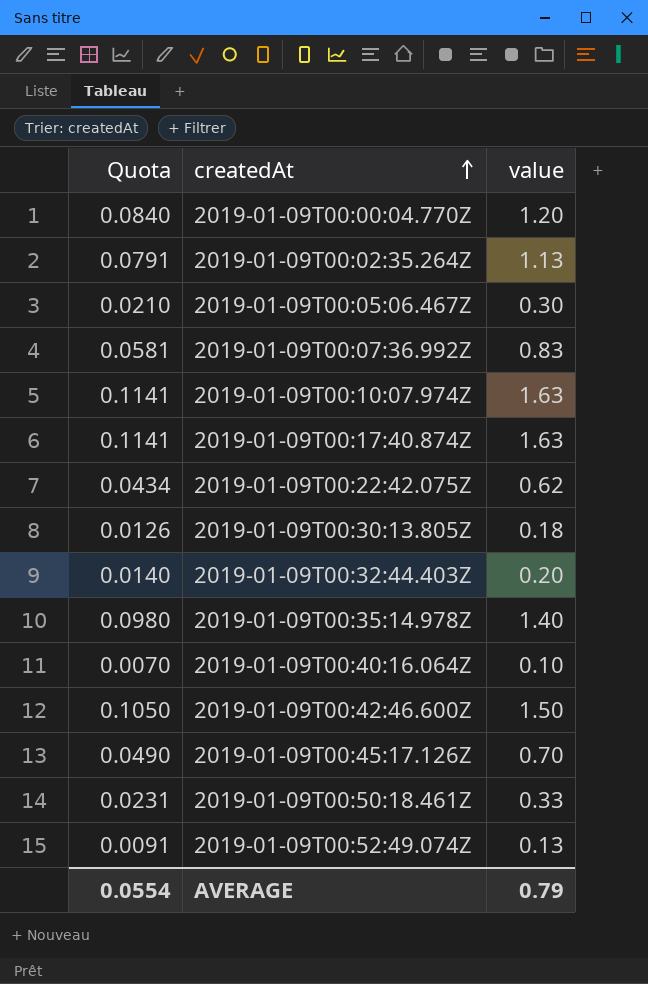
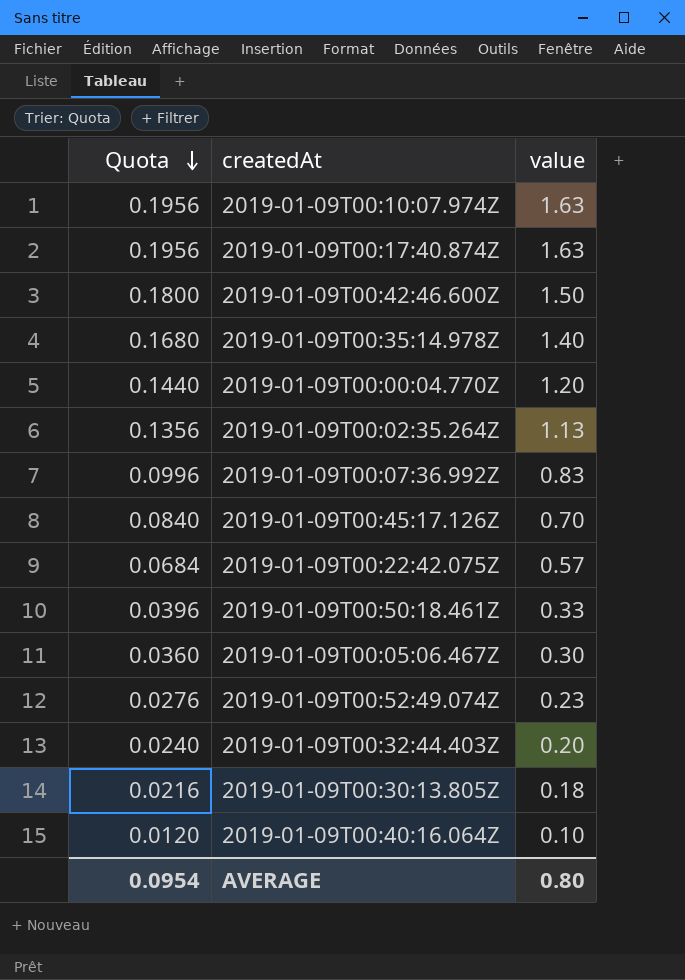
row order: createdAt ascending -> Quota descending
column Quota | formula: [value] * 0.07 -> [value] * 0.12
2019-01-09T00:22:42.075Z | value: 0.62 -> 0.57
2019-01-09T00:52:49.074Z | value: 0.13 -> 0.23
AVERAGE | Quota: 0.0554 -> 0.0954
AVERAGE | value: 0.79 -> 0.80

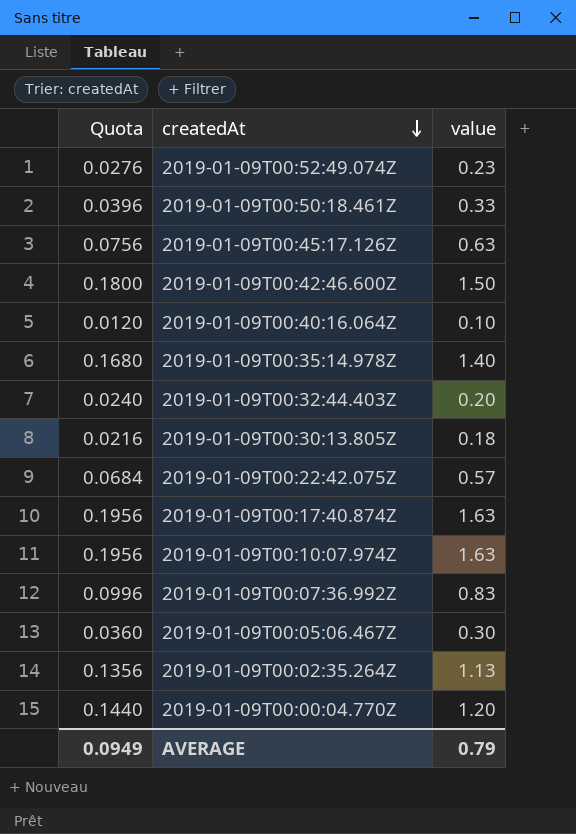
row order: Quota descending -> createdAt descending
2019-01-09T00:45:17.126Z | Quota: 0.0840 -> 0.0756
2019-01-09T00:45:17.126Z | value: 0.70 -> 0.63
AVERAGE | Quota: 0.0954 -> 0.0949
AVERAGE | value: 0.80 -> 0.79

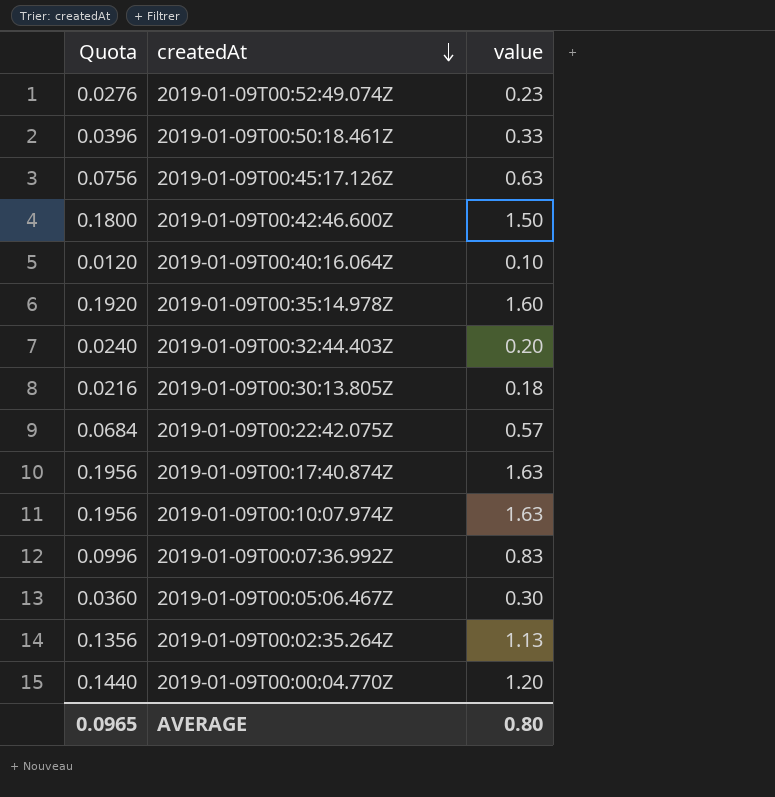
2019-01-09T00:35:14.978Z | Quota: 0.1680 -> 0.1920
2019-01-09T00:35:14.978Z | value: 1.40 -> 1.60
AVERAGE | Quota: 0.0949 -> 0.0965
AVERAGE | value: 0.79 -> 0.80

